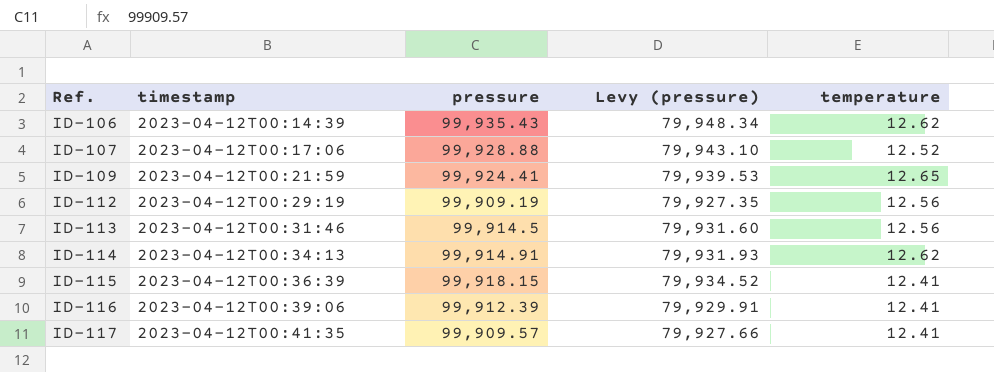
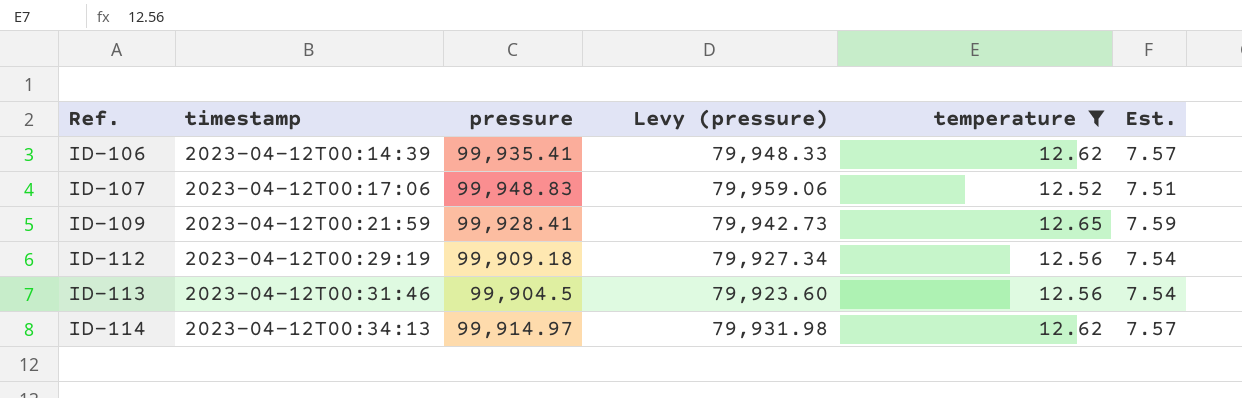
filter: none -> temperature != 12.41
column Est. | formula: none -> [temperature] * 0.6
ID-106 | pressure: 99,935.43 -> 99,935.41
ID-106 | Levy (pressure): 79,948.34 -> 79,948.33
ID-107 | pressure: 99,928.88 -> 99,948.83
ID-107 | Levy (pressure): 79,943.10 -> 79,959.06
ID-109 | pressure: 99,924.41 -> 99,928.41
ID-109 | Levy (pressure): 79,939.53 -> 79,942.73
ID-112 | pressure: 99,909.19 -> 99,909.18
ID-112 | Levy (pressure): 79,927.35 -> 79,927.34
ID-113 | pressure: 99,914.5 -> 99,904.5
ID-113 | Levy (pressure): 79,931.60 -> 79,923.60
ID-114 | pressure: 99,914.91 -> 99,914.97
ID-114 | Levy (pressure): 79,931.93 -> 79,931.98

